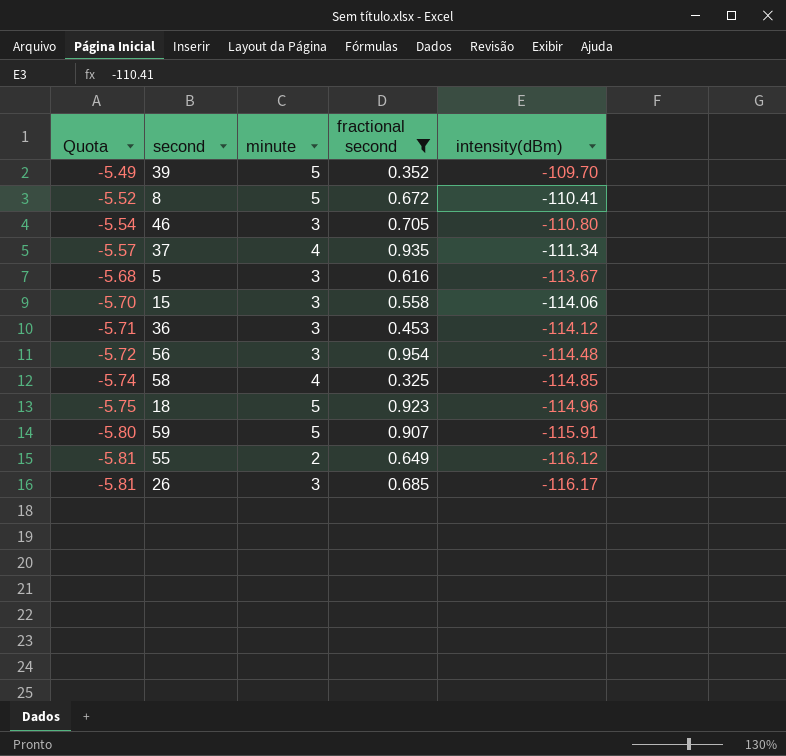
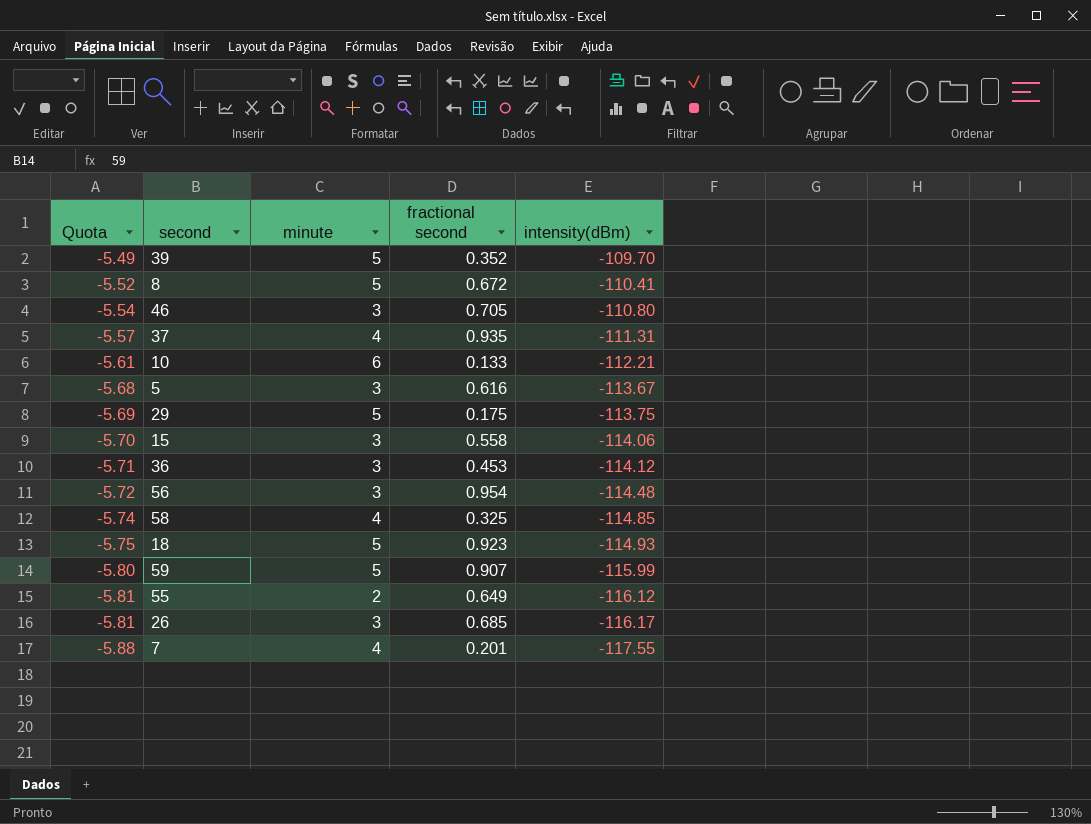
filter: fractional second >= 0.325 -> none
37 | intensity(dBm): -111.34 -> -111.31
18 | intensity(dBm): -114.96 -> -114.93
59 | intensity(dBm): -115.91 -> -115.99

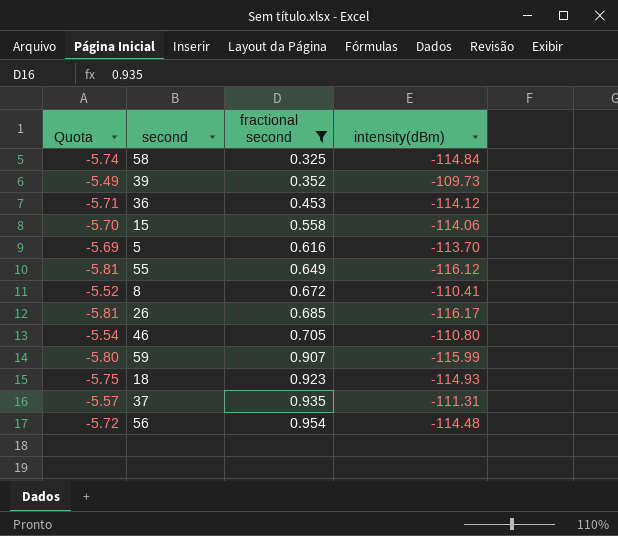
filter: none -> fractional second >= 0.325
row order: Quota descending -> fractional second ascending
column minute | position: 3 -> none
58 | intensity(dBm): -114.85 -> -114.84
39 | intensity(dBm): -109.70 -> -109.73
5 | Quota: -5.68 -> -5.69
5 | intensity(dBm): -113.67 -> -113.70

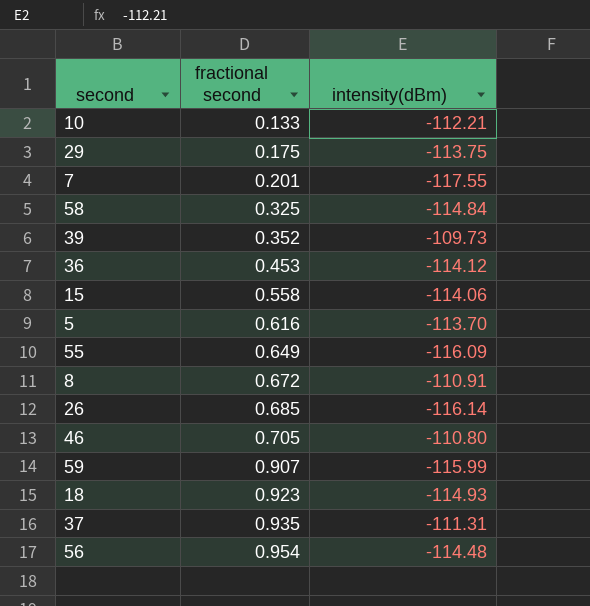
filter: fractional second >= 0.325 -> none
column Quota | formula: [intensity(dBm)] * 0.05 -> none
55 | intensity(dBm): -116.12 -> -116.09
8 | intensity(dBm): -110.41 -> -110.91
26 | intensity(dBm): -116.17 -> -116.14

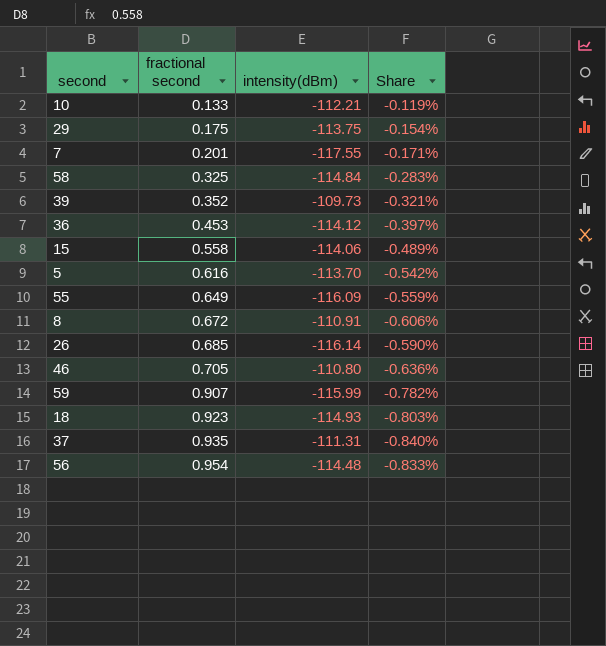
column Share | formula: none -> [fractional second] / [intensity(dBm)]

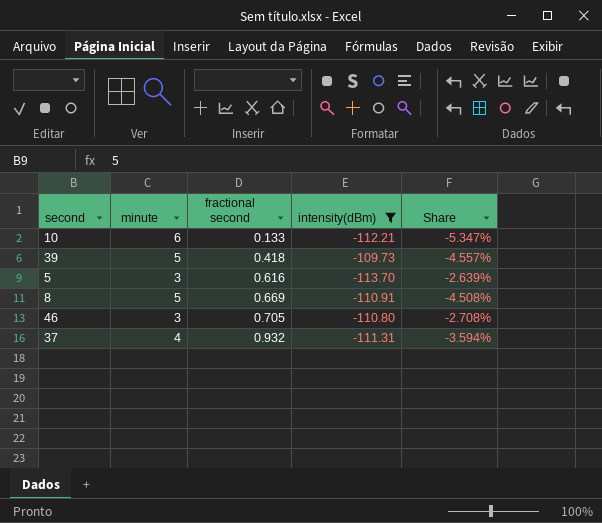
filter: none -> intensity(dBm) >= -113.70
column minute | position: none -> 2
column Share | formula: [fractional second] / [intensity(dBm)] -> [minute] / [intensity(dBm)]
39 | fractional second: 0.352 -> 0.418
8 | fractional second: 0.672 -> 0.669
37 | fractional second: 0.935 -> 0.932

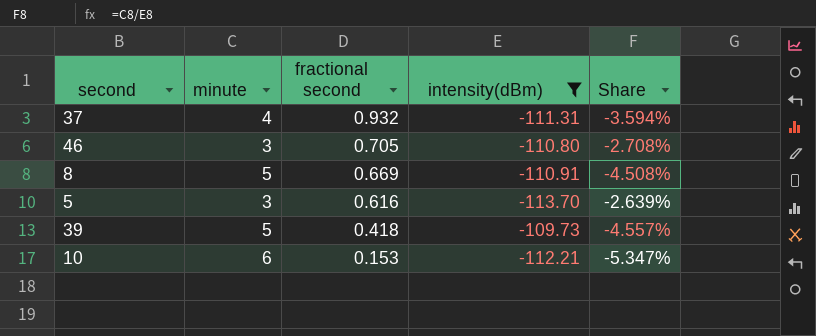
row order: fractional second ascending -> fractional second descending
10 | fractional second: 0.133 -> 0.153

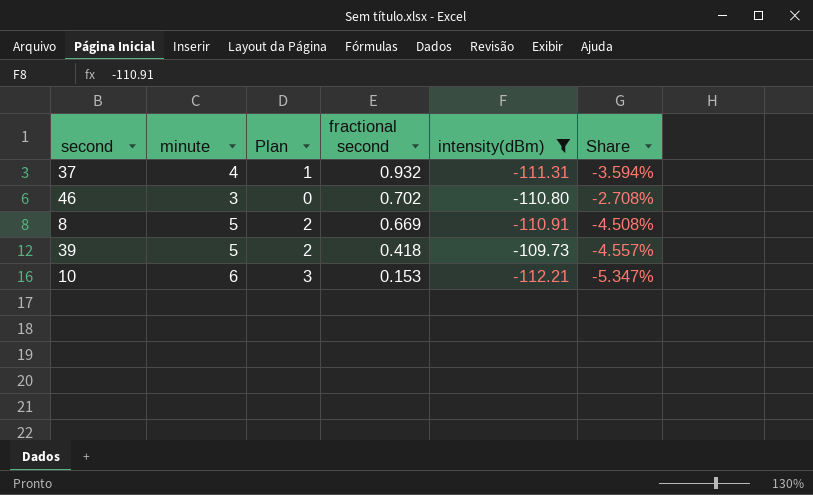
column Plan | formula: none -> [minute] - 3
row 5: 3 | 0.616 | -113.70 | -2.639% -> none
46 | fractional second: 0.705 -> 0.702

